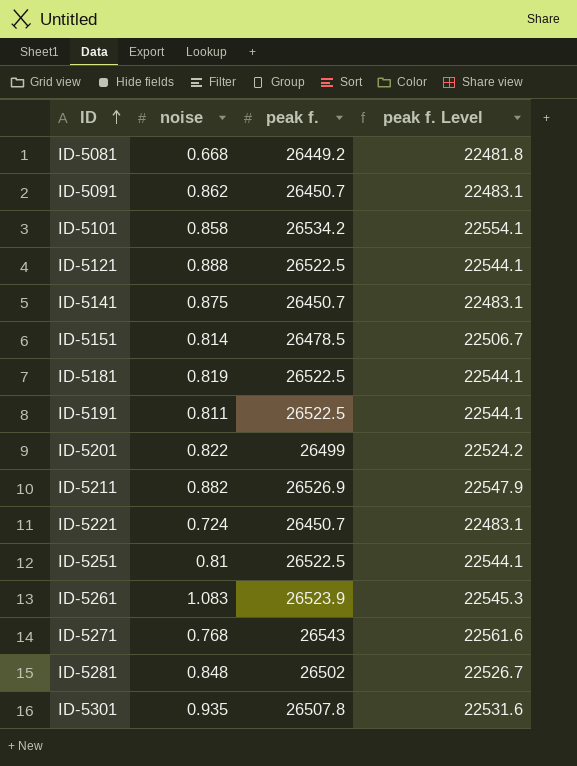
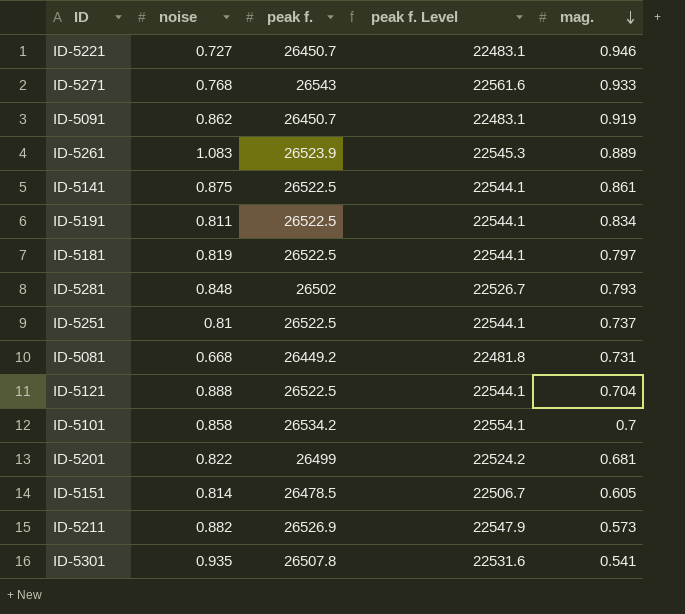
row order: ID ascending -> mag. descending
column mag. | position: none -> 5
ID-5221 | noise: 0.724 -> 0.727
ID-5141 | peak f.: 26450.7 -> 26522.5
ID-5141 | peak f. Level: 22483.1 -> 22544.1

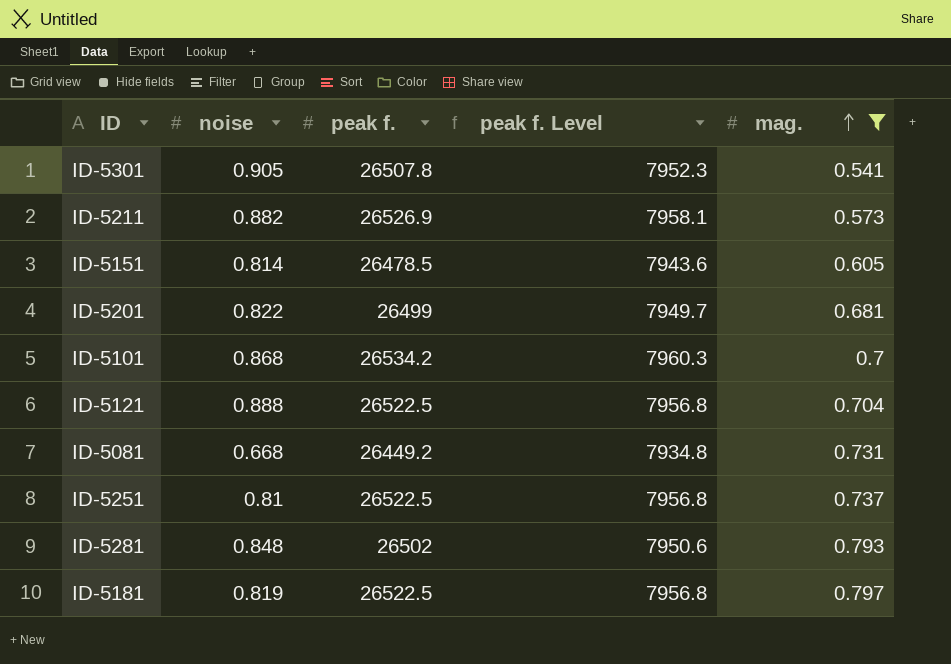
filter: none -> mag. <= 0.797
row order: mag. descending -> mag. ascending
column peak f. Level | formula: [peak f.] * 0.85 -> [peak f.] * 0.3
ID-5301 | noise: 0.935 -> 0.905
ID-5101 | noise: 0.858 -> 0.868

